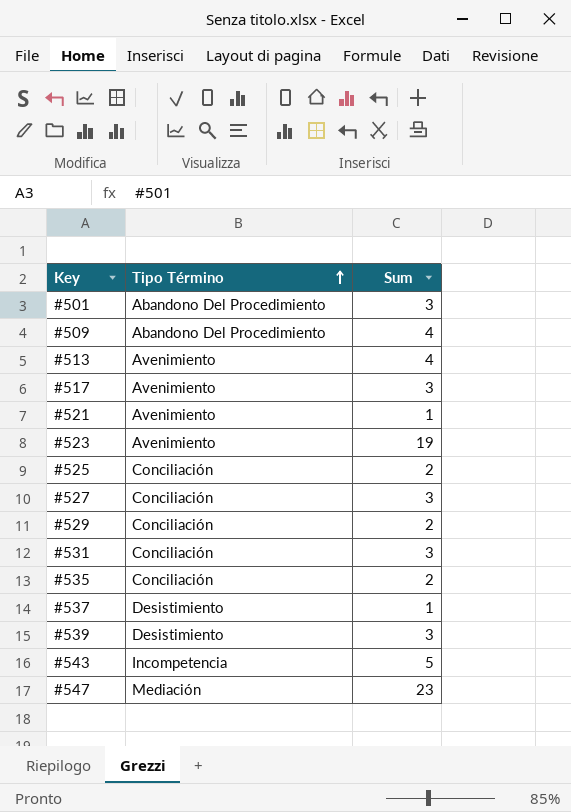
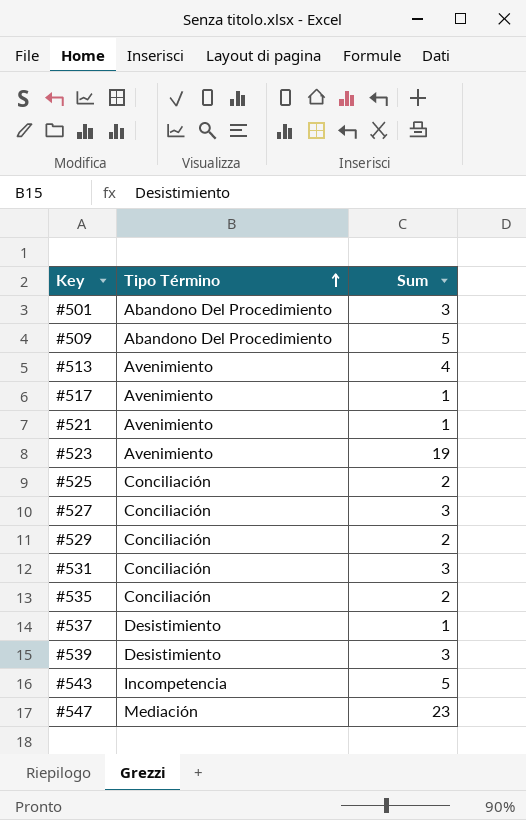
#509 | Sum: 4 -> 5
#517 | Sum: 3 -> 1

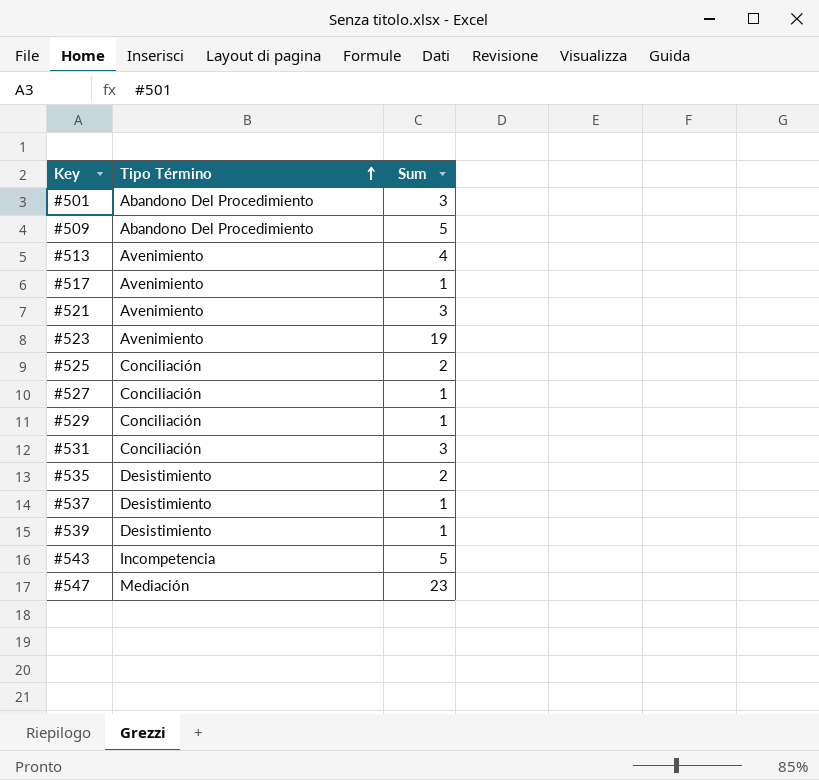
#521 | Sum: 1 -> 3
#527 | Sum: 3 -> 1
#529 | Sum: 2 -> 1
#535 | Tipo Término: Conciliación -> Desistimiento
#539 | Sum: 3 -> 1

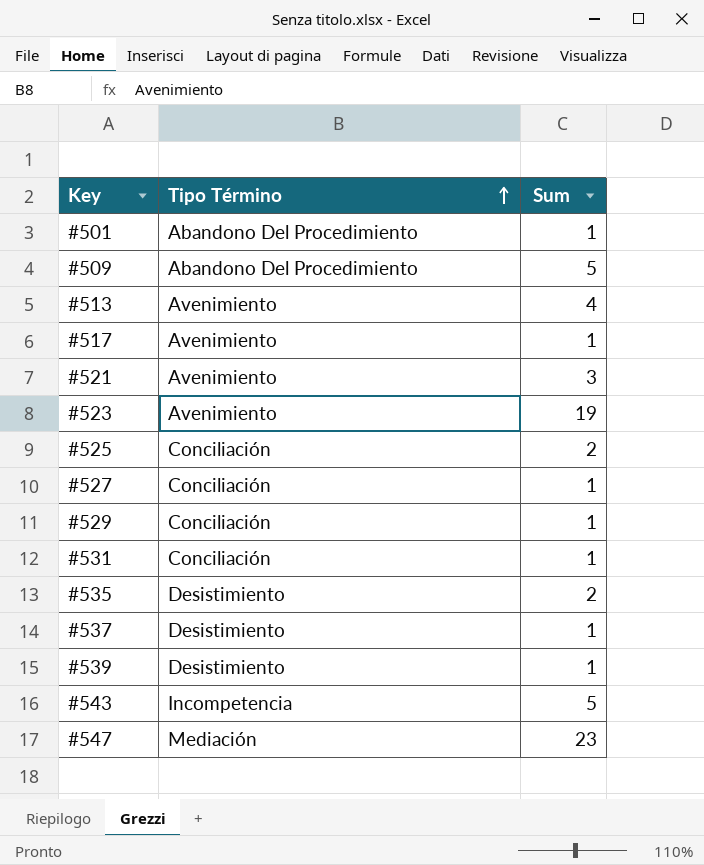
#501 | Sum: 3 -> 1
#531 | Sum: 3 -> 1

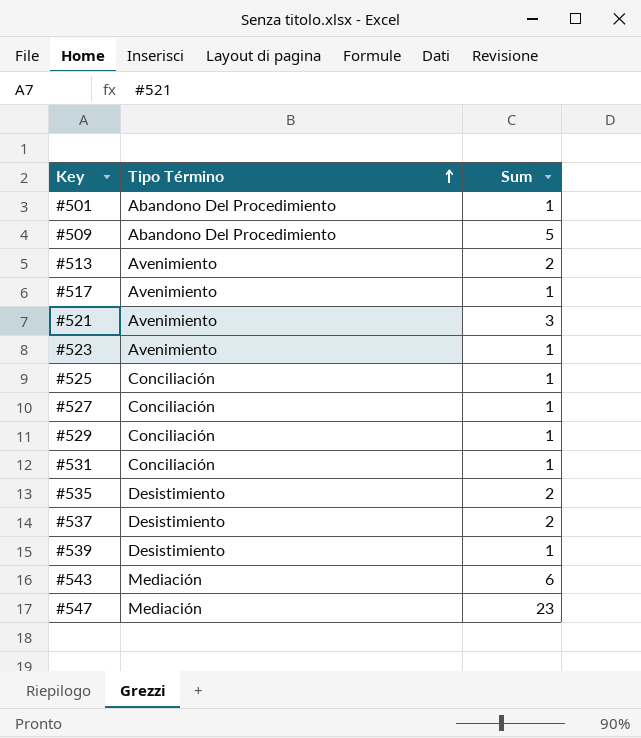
#513 | Sum: 4 -> 2
#523 | Sum: 19 -> 1
#525 | Sum: 2 -> 1
#537 | Sum: 1 -> 2
#543 | Tipo Término: Incompetencia -> Mediación
#543 | Sum: 5 -> 6

